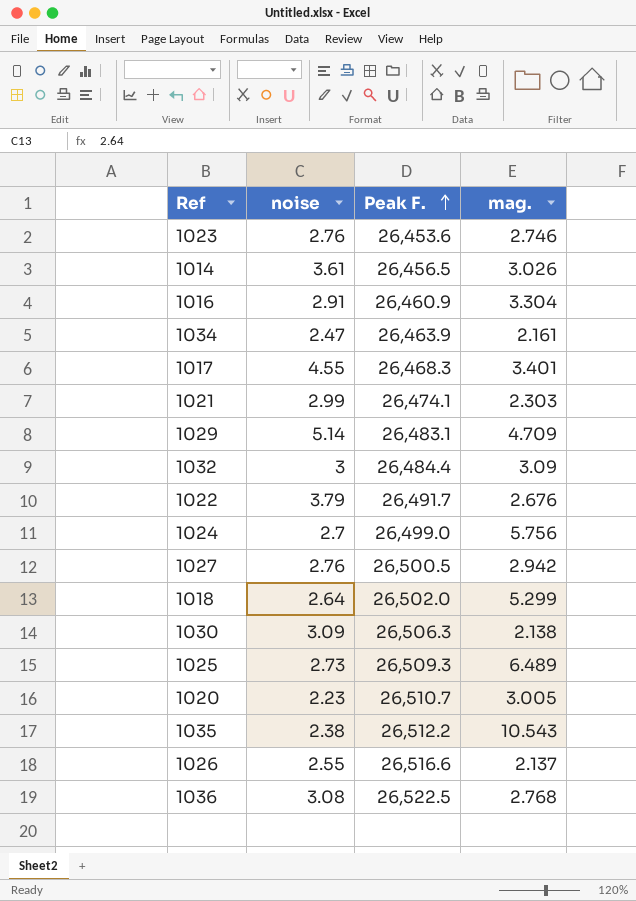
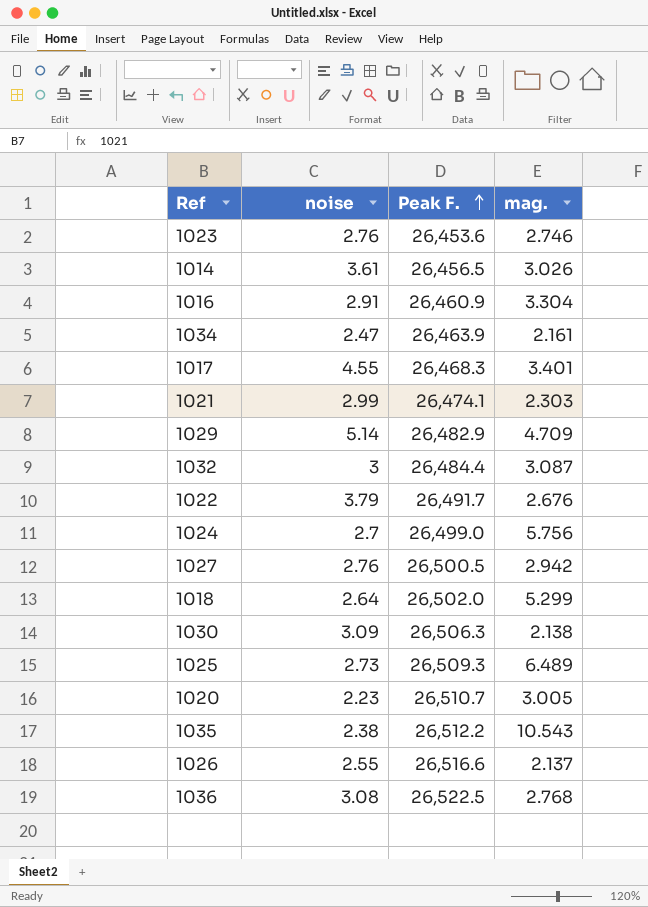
1029 | Peak F.: 26,483.1 -> 26,482.9
1032 | mag.: 3.09 -> 3.087

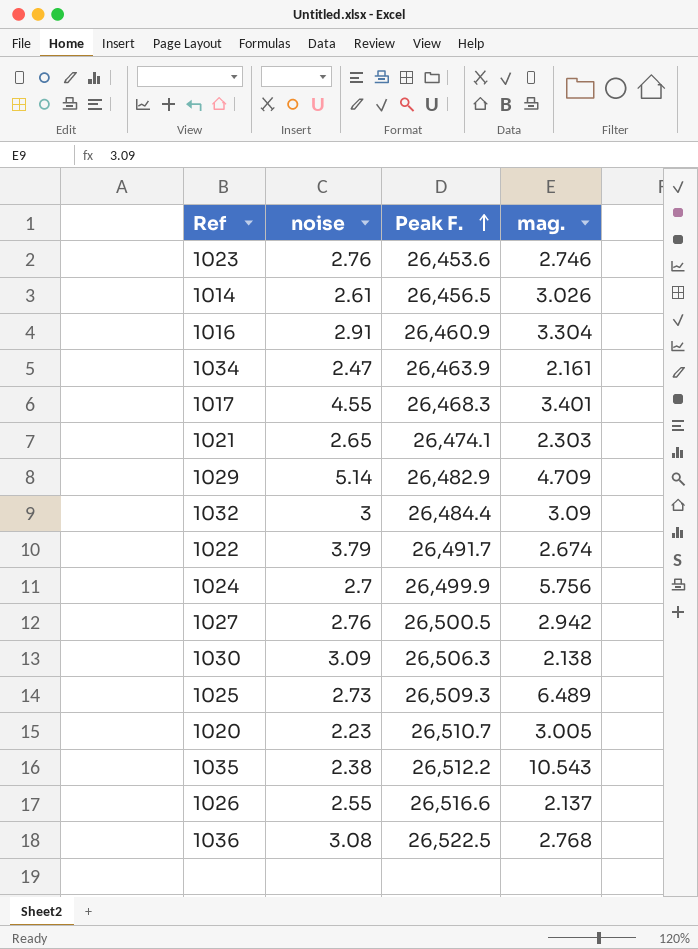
row 1018: 2.64 | 26,502.0 | 5.299 -> none
1014 | noise: 3.61 -> 2.61
1021 | noise: 2.99 -> 2.65
1032 | mag.: 3.087 -> 3.09
1022 | mag.: 2.676 -> 2.674
1024 | Peak F.: 26,499.0 -> 26,499.9

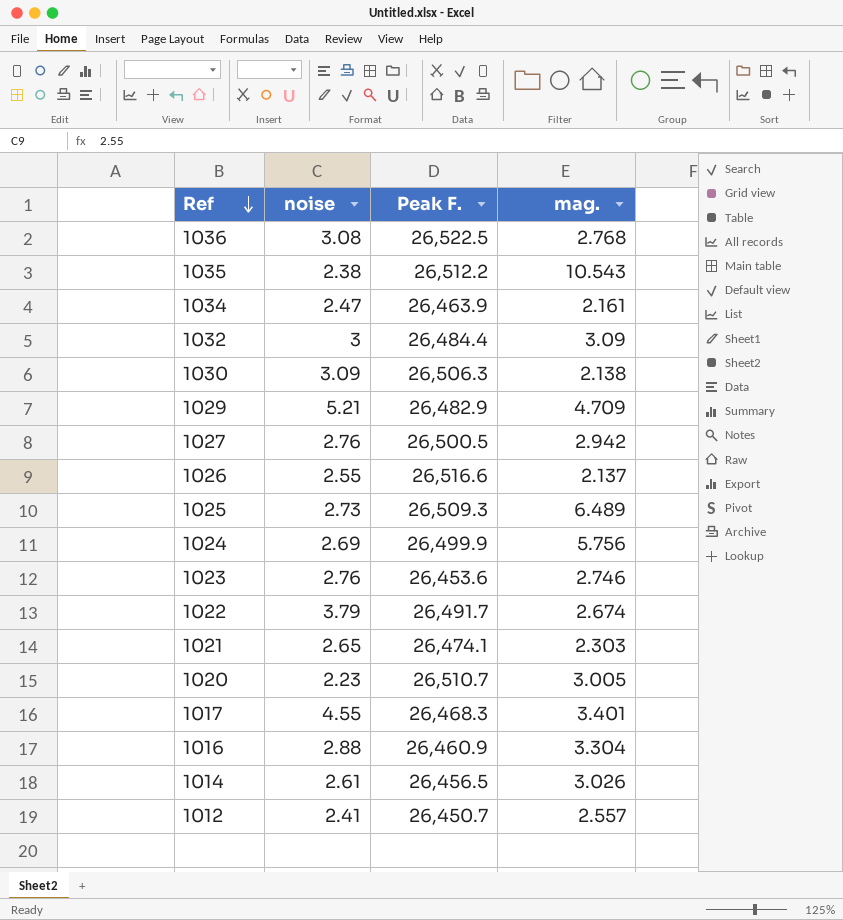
row order: Peak F. ascending -> Ref descending
1029 | noise: 5.14 -> 5.21
1024 | noise: 2.7 -> 2.69
1016 | noise: 2.91 -> 2.88
row 1012: none -> 2.41 | 26,450.7 | 2.557

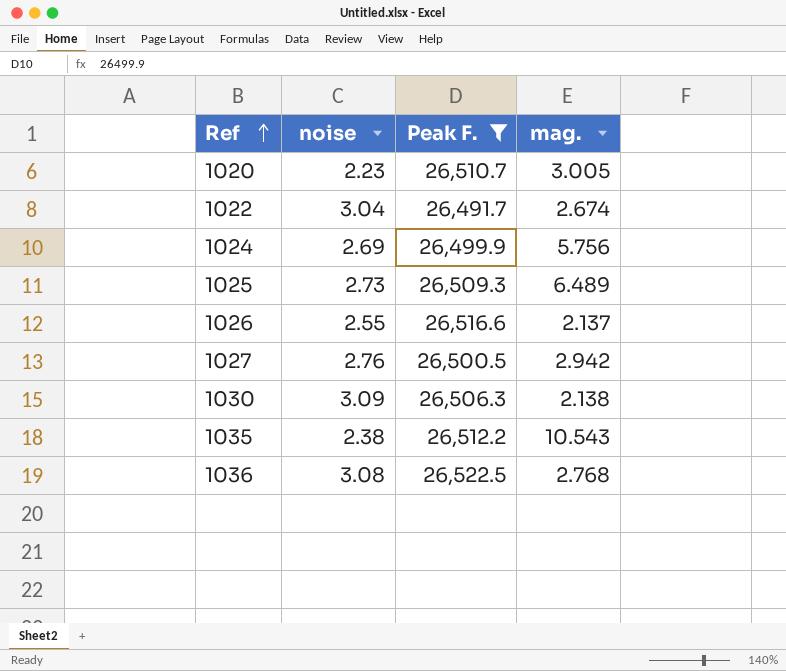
filter: none -> Peak F. >= 26,491.7
row order: Ref descending -> Ref ascending
1022 | noise: 3.79 -> 3.04

